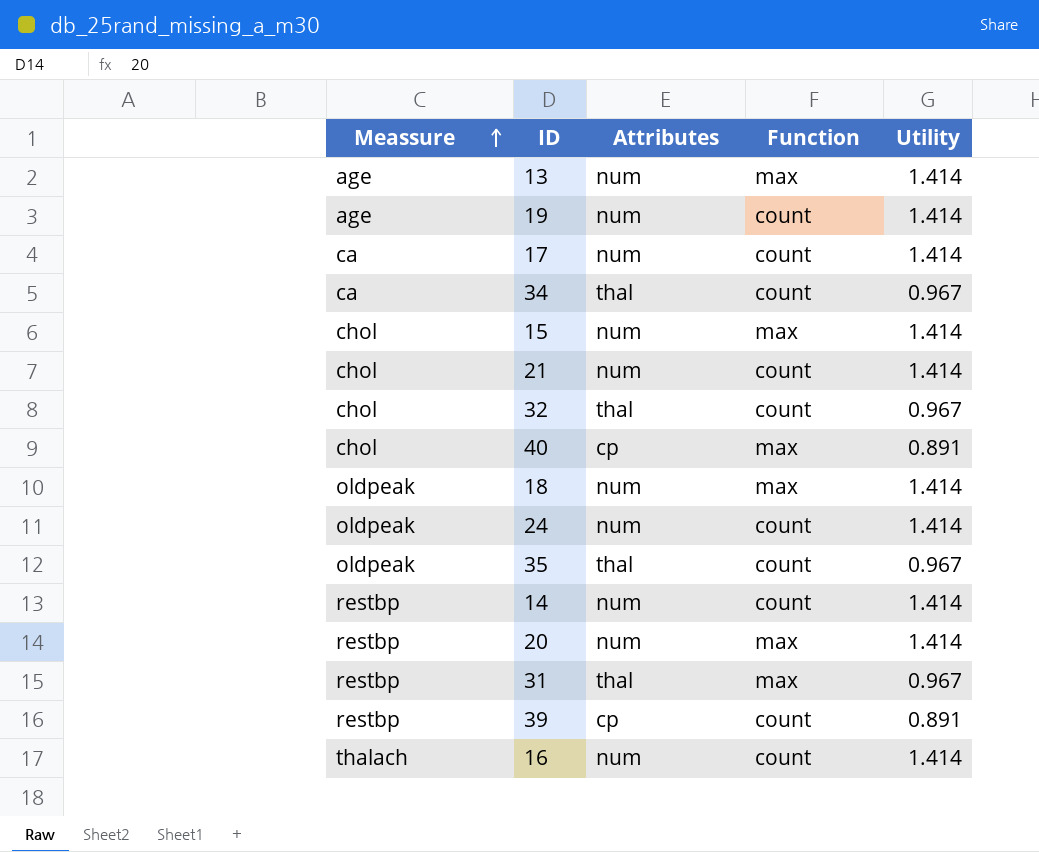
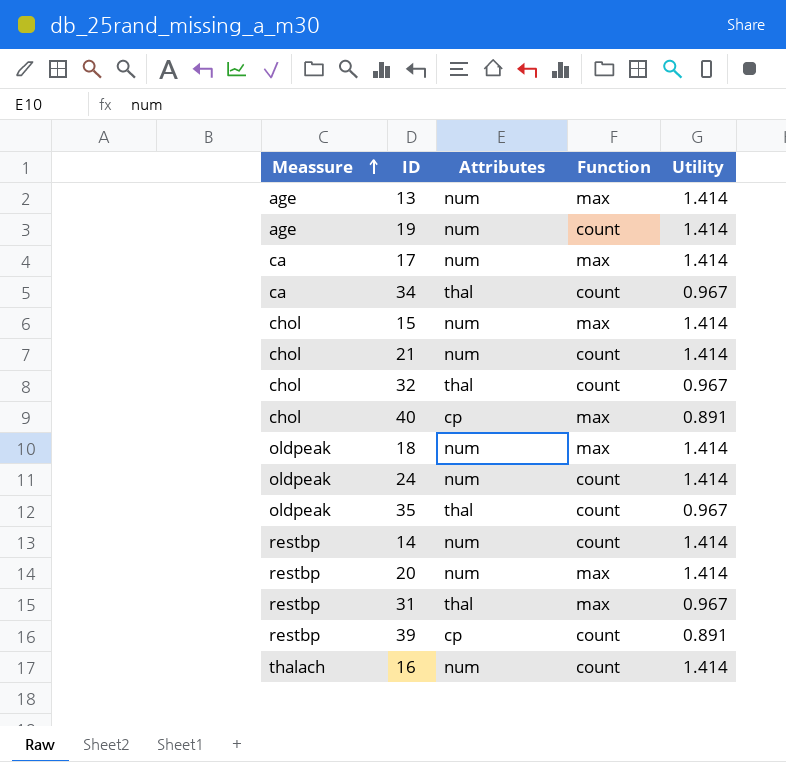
17 | Function: count -> max

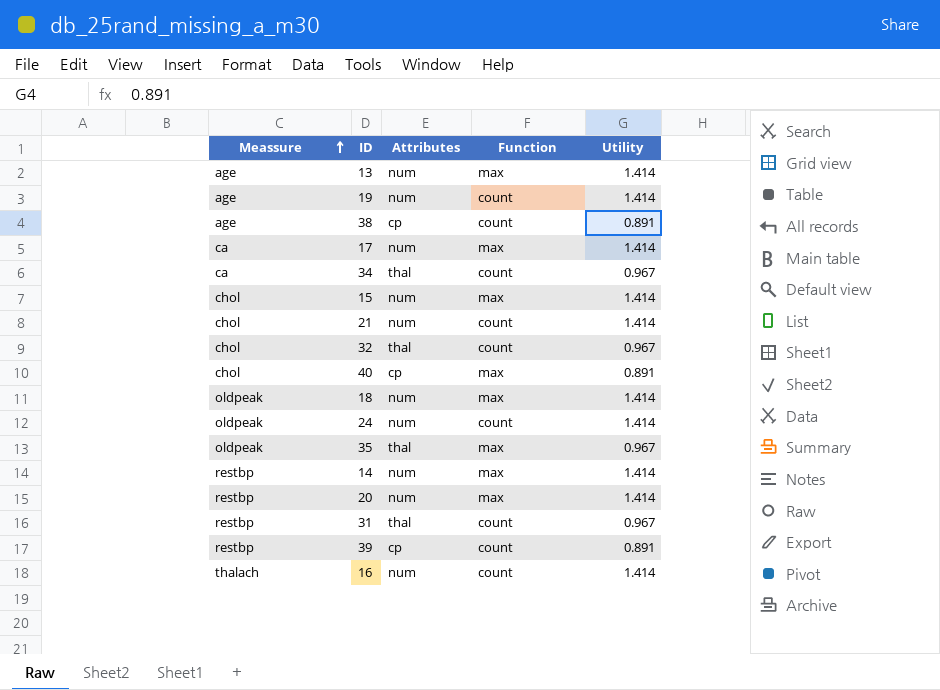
row 38: none -> age | cp | count | 0.891
35 | Function: count -> max
14 | Function: count -> max
31 | Function: max -> count

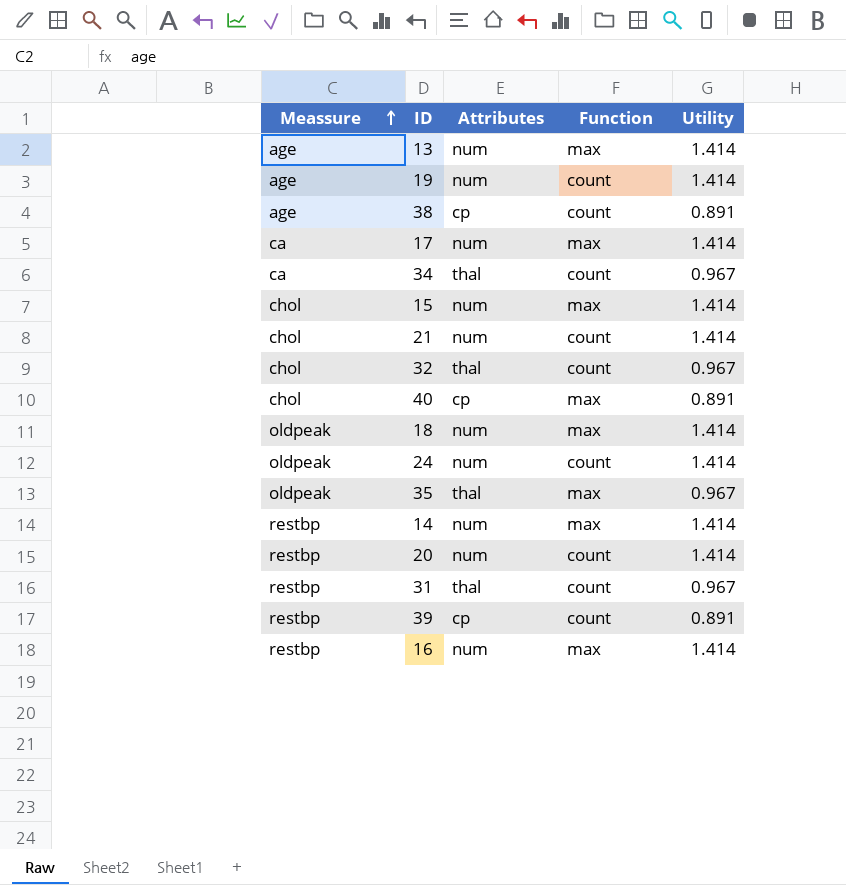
20 | Function: max -> count
16 | Meassure: thalach -> restbp
16 | Function: count -> max

